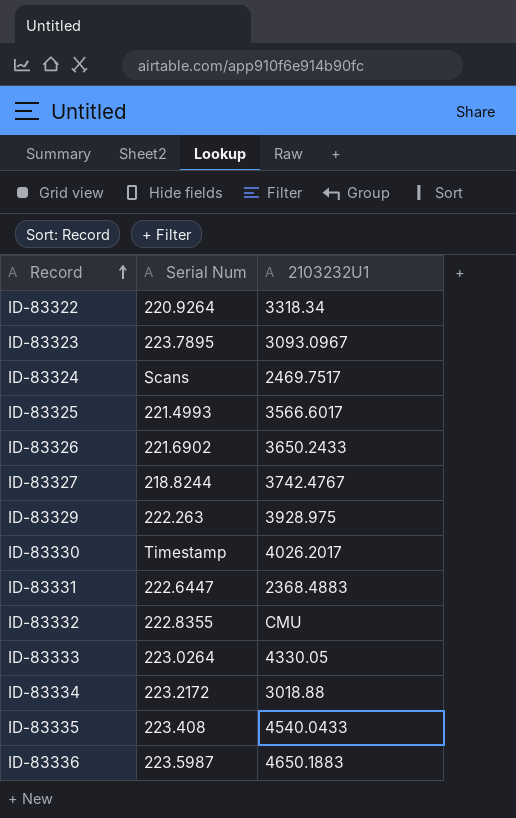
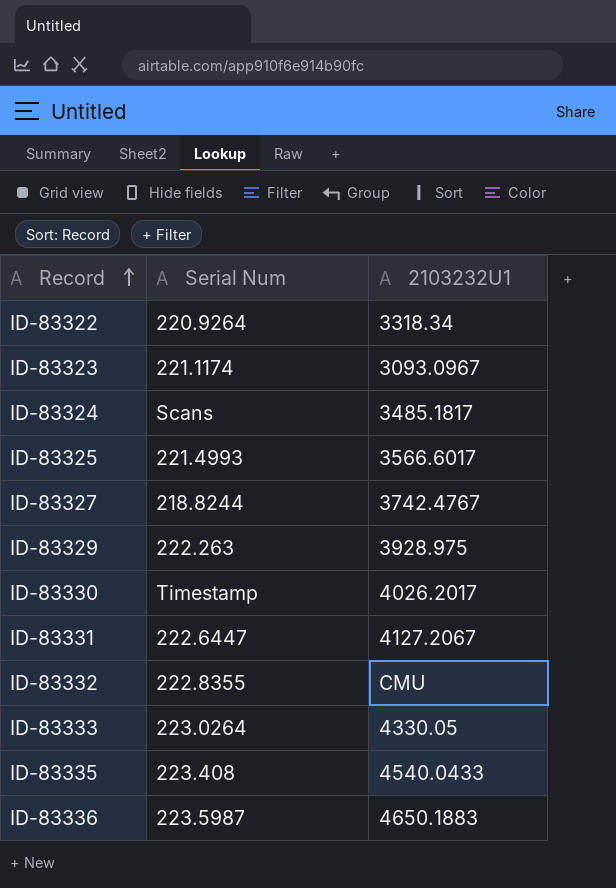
row ID-83326: 221.6902 | 3650.2433 -> none
row ID-83334: 223.2172 | 3018.88 -> none
ID-83323 | Serial Num: 223.7895 -> 221.1174
ID-83324 | 2103232U1: 2469.7517 -> 3485.1817
ID-83331 | 2103232U1: 2368.4883 -> 4127.2067

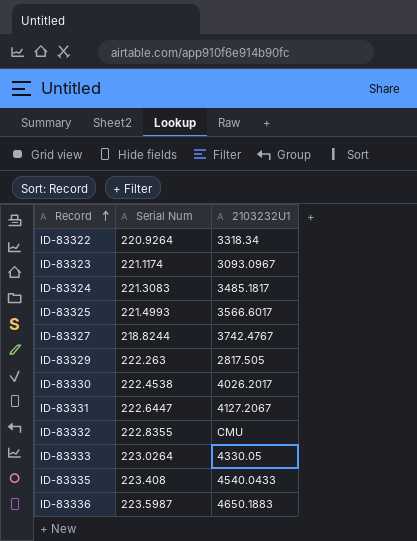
ID-83324 | Serial Num: Scans -> 221.3083
ID-83329 | 2103232U1: 3928.975 -> 2817.505
ID-83330 | Serial Num: Timestamp -> 222.4538

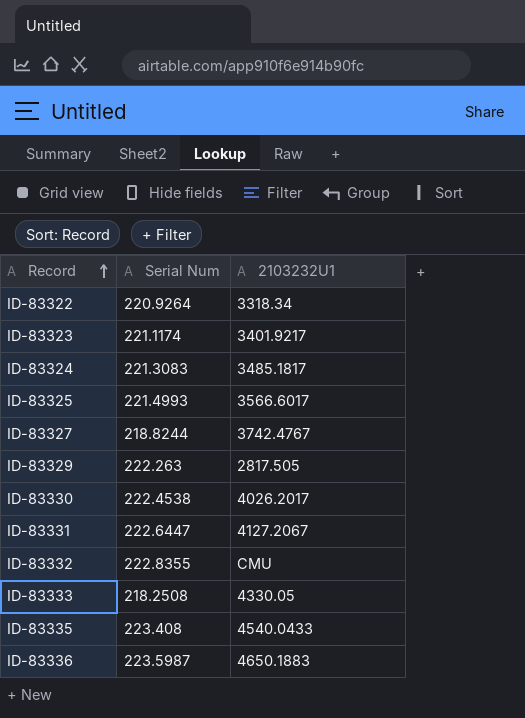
ID-83323 | 2103232U1: 3093.0967 -> 3401.9217
ID-83333 | Serial Num: 223.0264 -> 218.2508

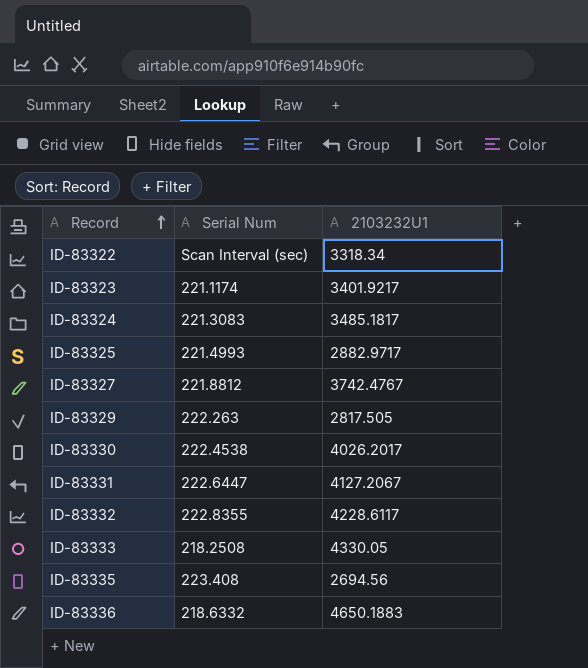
ID-83322 | Serial Num: 220.9264 -> Scan Interval (sec)
ID-83325 | 2103232U1: 3566.6017 -> 2882.9717
ID-83327 | Serial Num: 218.8244 -> 221.8812
ID-83332 | 2103232U1: CMU -> 4228.6117
ID-83335 | 2103232U1: 4540.0433 -> 2694.56
ID-83336 | Serial Num: 223.5987 -> 218.6332

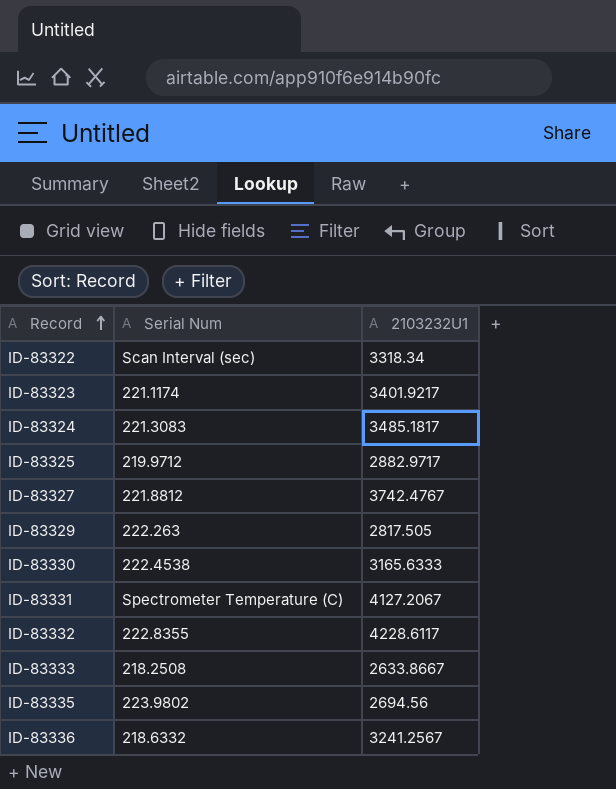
ID-83325 | Serial Num: 221.4993 -> 219.9712
ID-83330 | 2103232U1: 4026.2017 -> 3165.6333
ID-83331 | Serial Num: 222.6447 -> Spectrometer Temperature (C)
ID-83333 | 2103232U1: 4330.05 -> 2633.8667
ID-83335 | Serial Num: 223.408 -> 223.9802
ID-83336 | 2103232U1: 4650.1883 -> 3241.2567

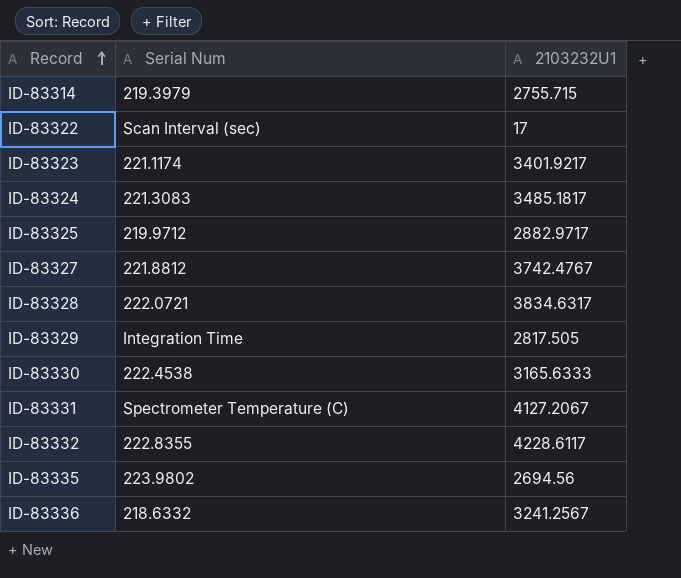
row ID-83333: 218.2508 | 2633.8667 -> none
row ID-83314: none -> 219.3979 | 2755.715
ID-83322 | 2103232U1: 3318.34 -> 17
row ID-83328: none -> 222.0721 | 3834.6317
ID-83329 | Serial Num: 222.263 -> Integration Time

